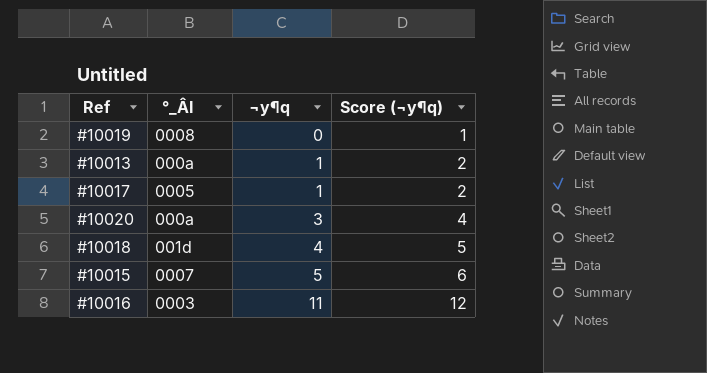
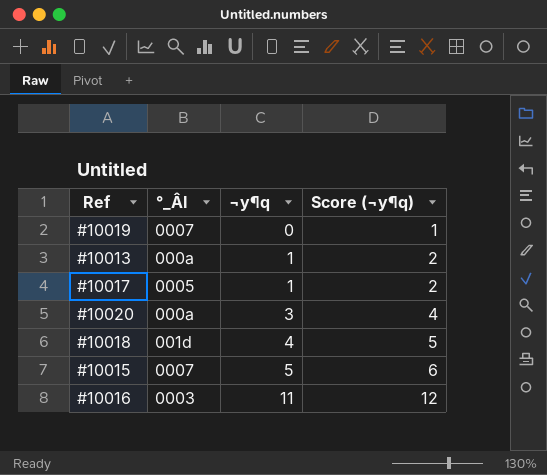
#10019 | °_ÂI: 0008 -> 0007

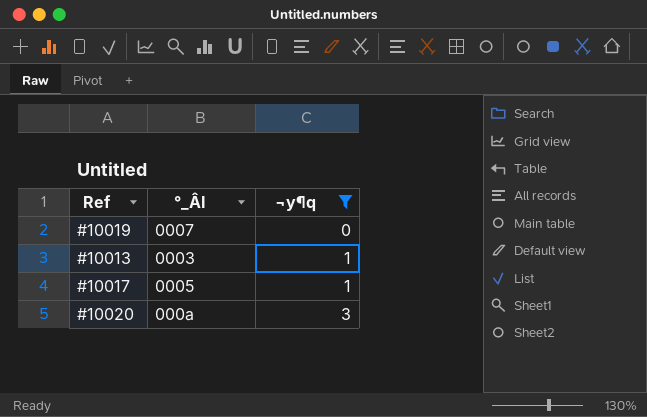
filter: none -> ¬y¶q <= 3
column Score (¬y¶q) | formula: [¬y¶q] + 1 -> none
#10013 | °_ÂI: 000a -> 0003

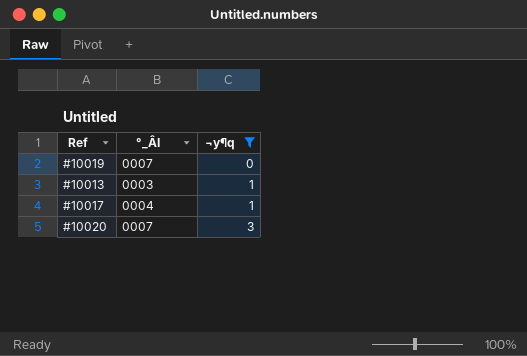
#10017 | °_ÂI: 0005 -> 0004
#10020 | °_ÂI: 000a -> 0007

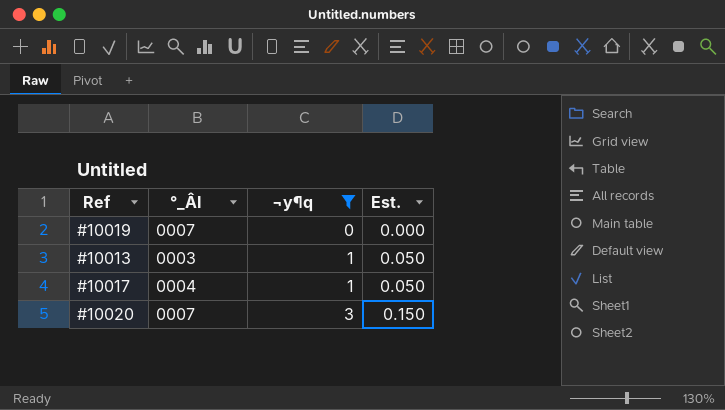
column Est. | formula: none -> [¬y¶q] * 0.05

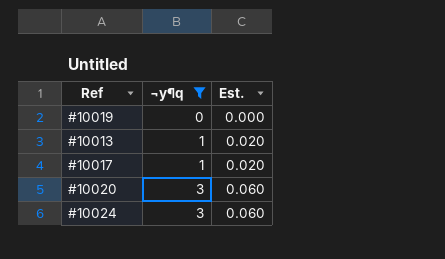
column °_ÂI | position: 2 -> none
column Est. | formula: [¬y¶q] * 0.05 -> [¬y¶q] * 0.02
row #10024: none -> 3 | 0.060

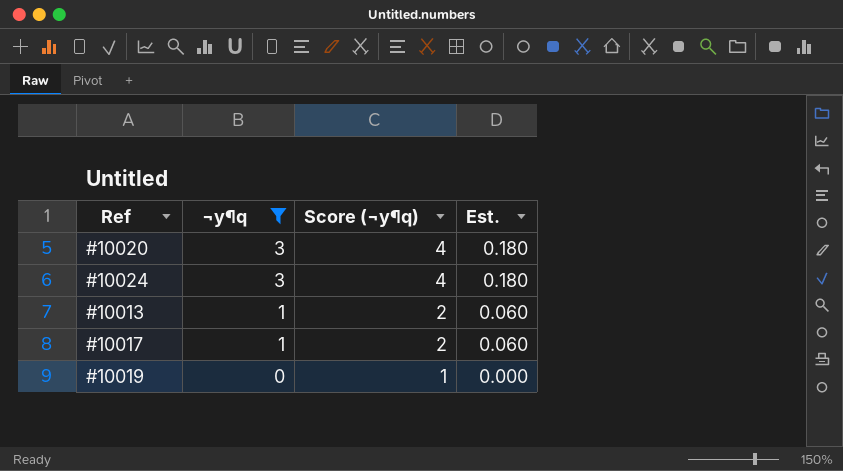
row order: ¬y¶q ascending -> ¬y¶q descending
column Score (¬y¶q) | formula: none -> [¬y¶q] + 1
column Est. | formula: [¬y¶q] * 0.02 -> [¬y¶q] * 0.06

